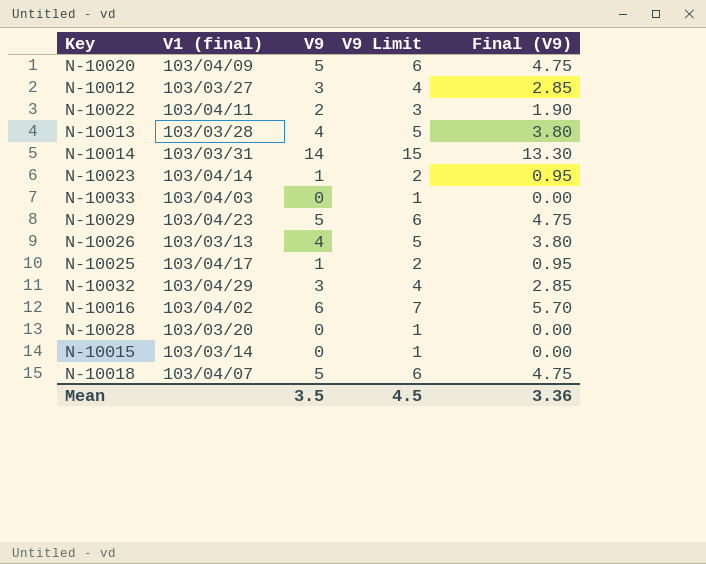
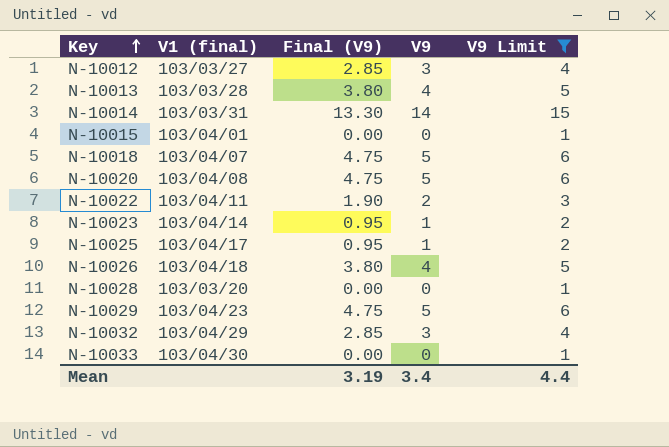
filter: none -> V9 Limit != 7
row order: none -> Key ascending
column Final (V9) | position: 5 -> 3
N-10015 | V1 (final): 103/03/14 -> 103/04/01
N-10020 | V1 (final): 103/04/09 -> 103/04/08
N-10026 | V1 (final): 103/03/13 -> 103/04/18
N-10033 | V1 (final): 103/04/03 -> 103/04/30
Mean | Final (V9): 3.36 -> 3.19
Mean | V9: 3.5 -> 3.4
Mean | V9 Limit: 4.5 -> 4.4

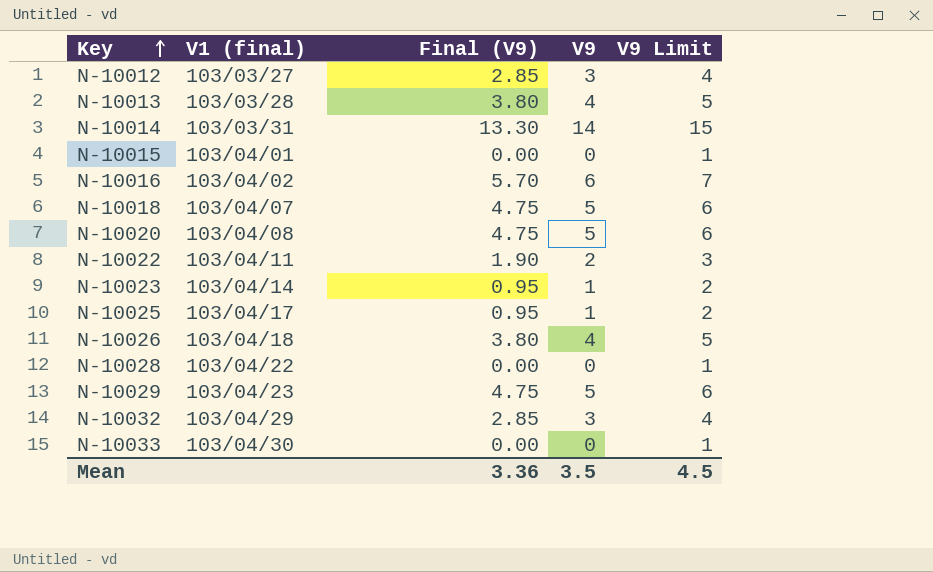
filter: V9 Limit != 7 -> none
N-10028 | V1 (final): 103/03/20 -> 103/04/22
Mean | Final (V9): 3.19 -> 3.36
Mean | V9: 3.4 -> 3.5
Mean | V9 Limit: 4.4 -> 4.5

